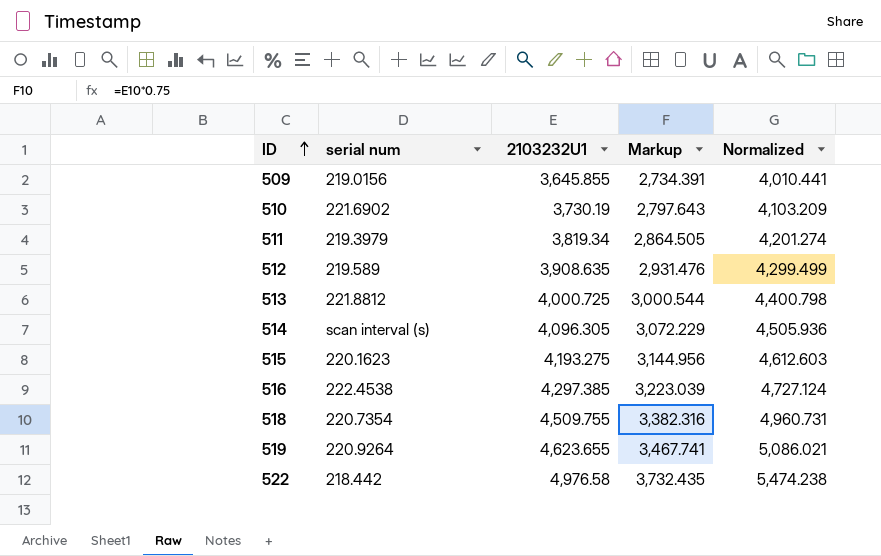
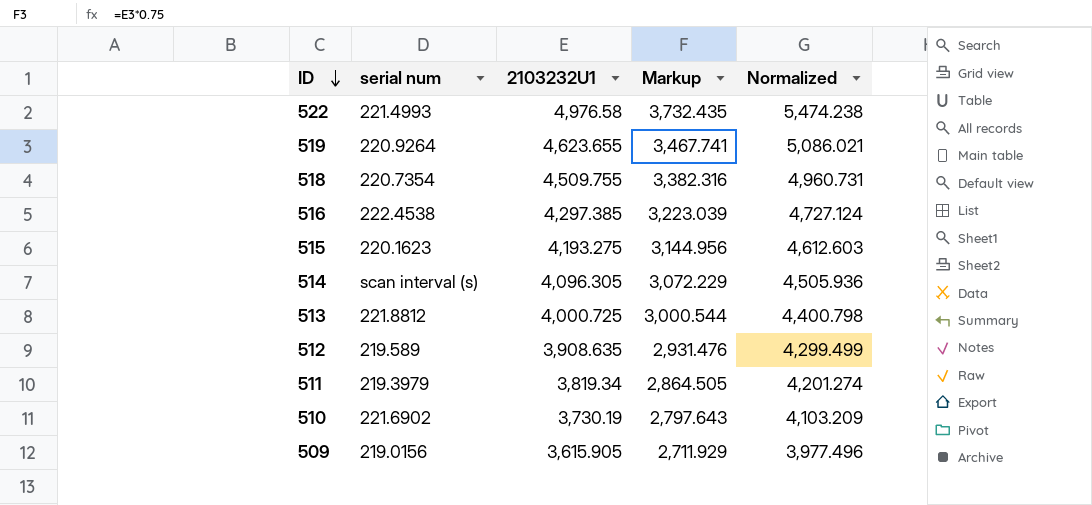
row order: ID ascending -> ID descending
522 | serial num: 218.442 -> 221.4993
509 | 2103232U1: 3,645.855 -> 3,615.905
509 | Markup: 2,734.391 -> 2,711.929
509 | Normalized: 4,010.441 -> 3,977.496

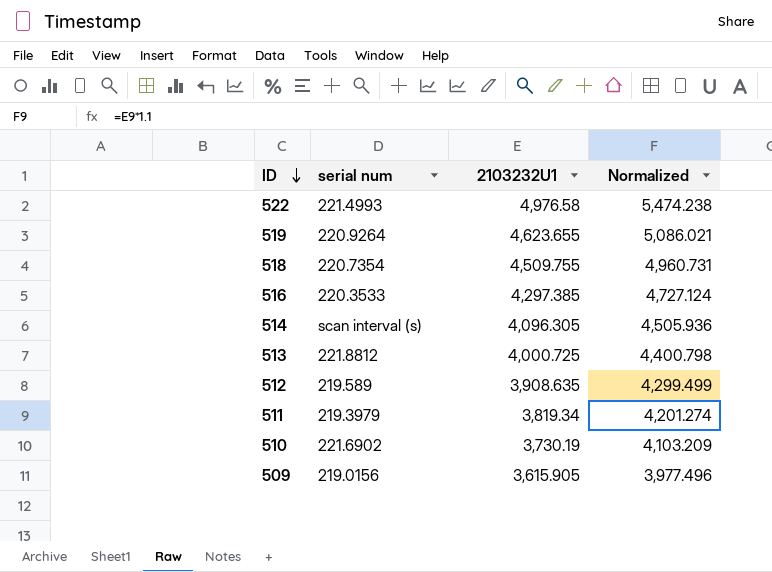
column Markup | formula: [2103232U1] * 0.75 -> none
row 515: 220.1623 | 4,193.275 | 3,144.956 | 4,612.603 -> none
516 | serial num: 222.4538 -> 220.3533

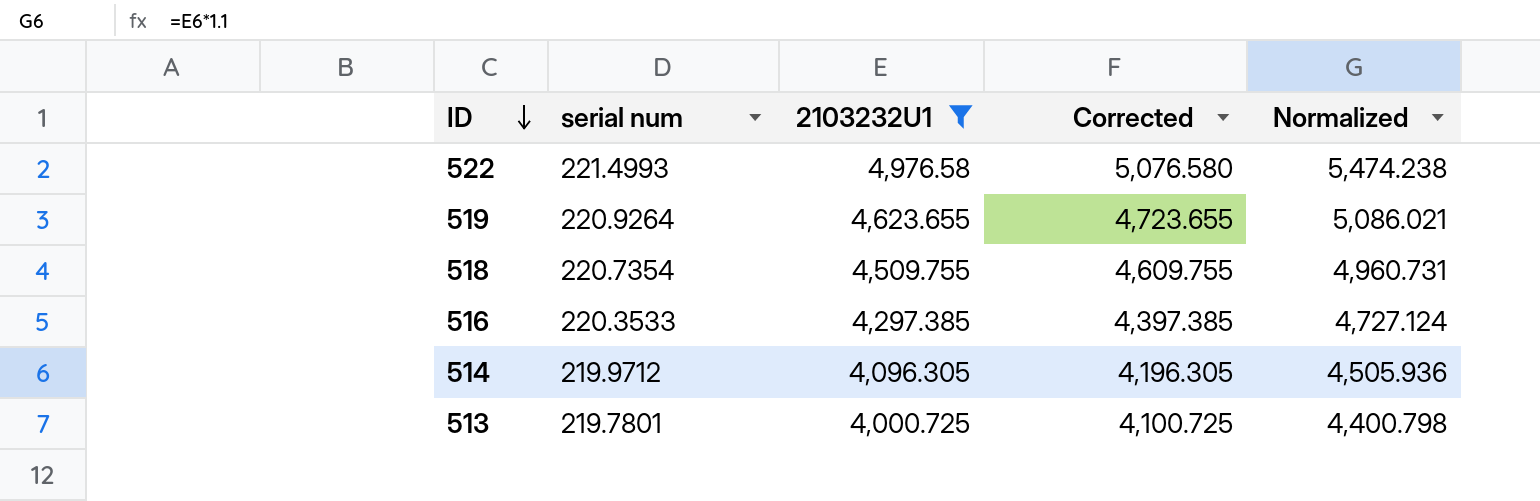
filter: none -> 2103232U1 >= 4,000.725
column Corrected | formula: none -> [2103232U1] + 100
514 | serial num: scan interval (s) -> 219.9712
513 | serial num: 221.8812 -> 219.7801

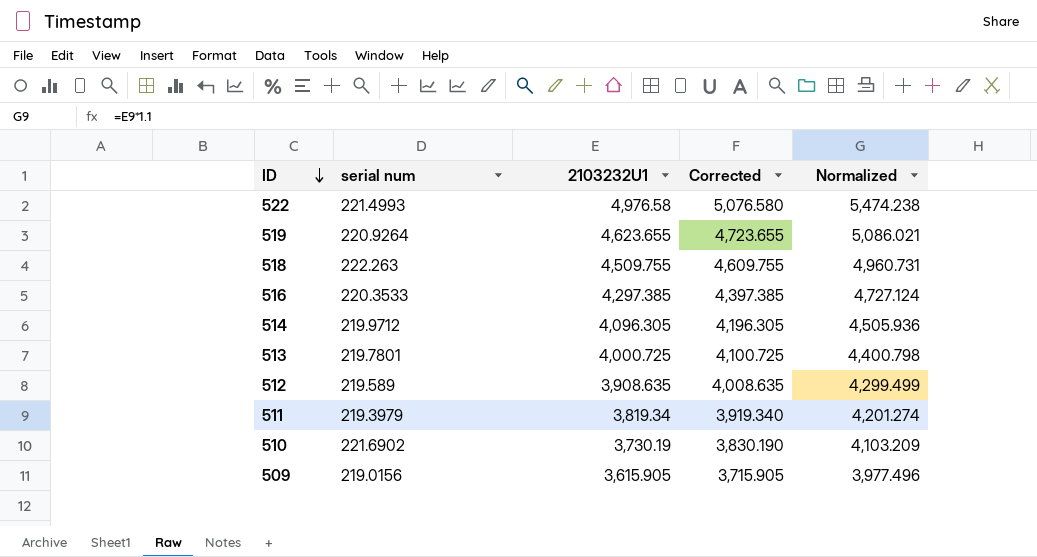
filter: 2103232U1 >= 4,000.725 -> none
518 | serial num: 220.7354 -> 222.263

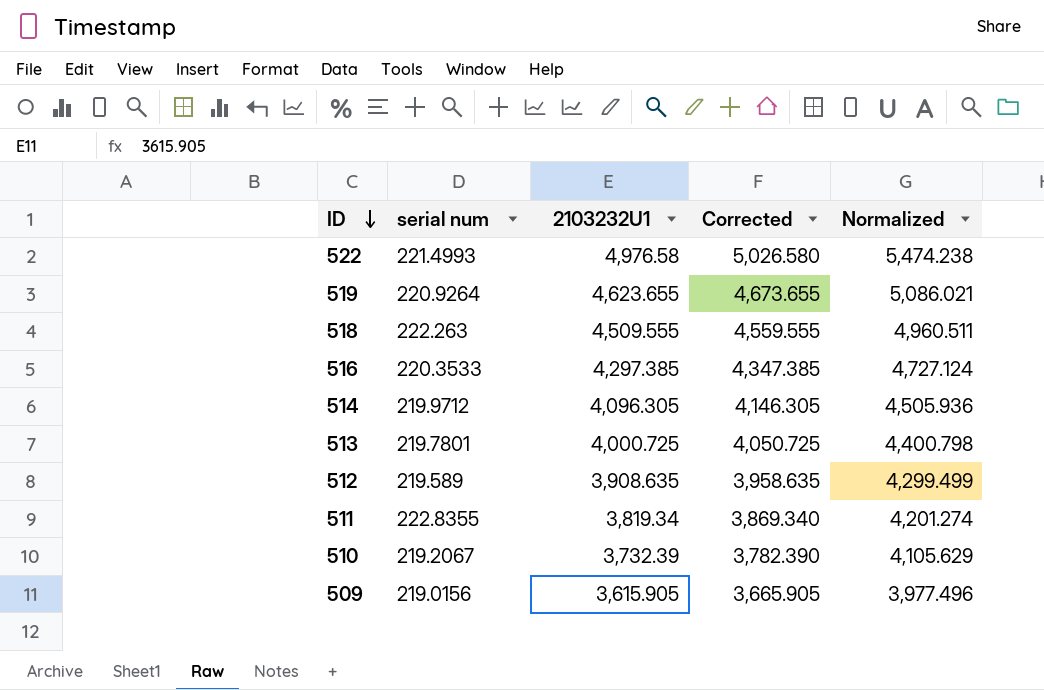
column Corrected | formula: [2103232U1] + 100 -> [2103232U1] + 50
518 | 2103232U1: 4,509.755 -> 4,509.555
518 | Normalized: 4,960.731 -> 4,960.511
511 | serial num: 219.3979 -> 222.8355
510 | serial num: 221.6902 -> 219.2067
510 | 2103232U1: 3,730.19 -> 3,732.39
510 | Normalized: 4,103.209 -> 4,105.629

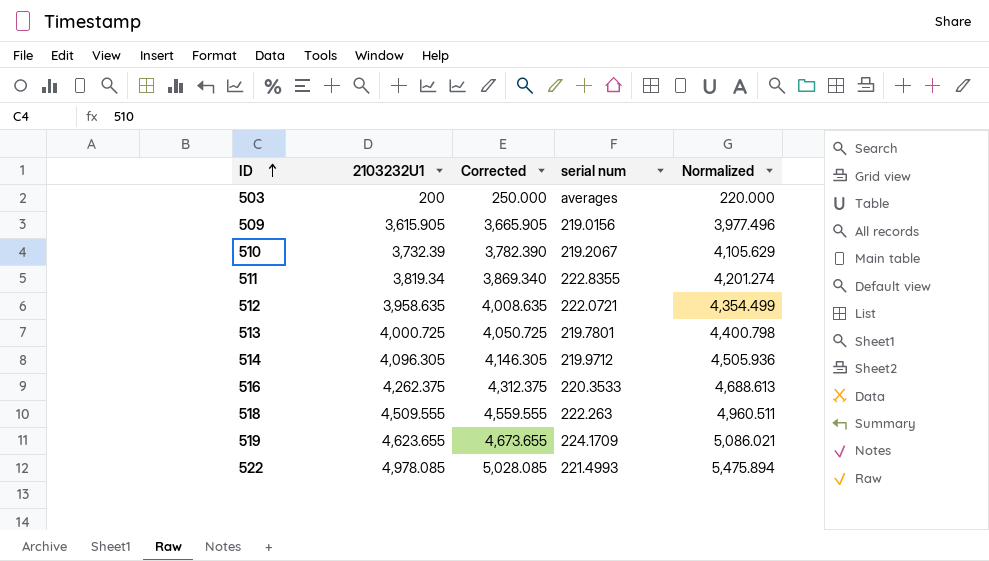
row order: ID descending -> ID ascending
column serial num | position: 2 -> 4
row 503: none -> 200 | 250.000 | averages | 220.000
512 | 2103232U1: 3,908.635 -> 3,958.635
512 | Corrected: 3,958.635 -> 4,008.635
512 | serial num: 219.589 -> 222.0721
512 | Normalized: 4,299.499 -> 4,354.499
516 | 2103232U1: 4,297.385 -> 4,262.375
516 | Corrected: 4,347.385 -> 4,312.375
516 | Normalized: 4,727.124 -> 4,688.613
519 | serial num: 220.9264 -> 224.1709
522 | 2103232U1: 4,976.58 -> 4,978.085
522 | Corrected: 5,026.580 -> 5,028.085
522 | Normalized: 5,474.238 -> 5,475.894

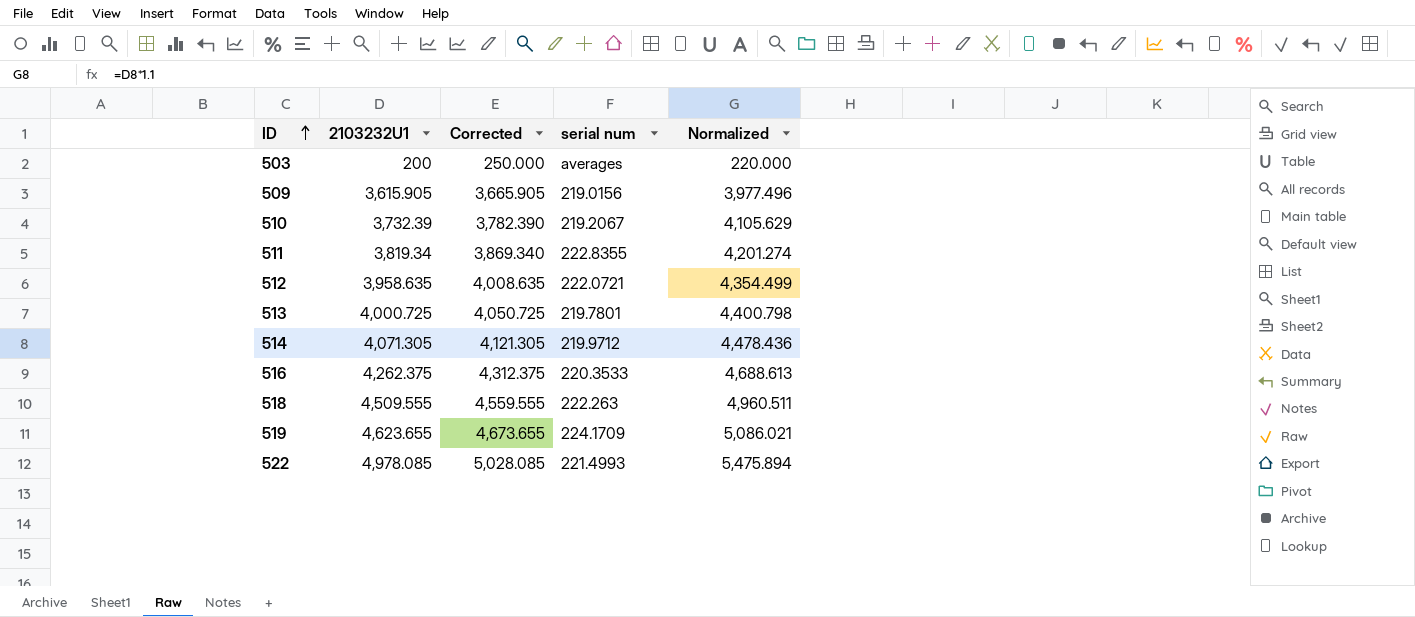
514 | 2103232U1: 4,096.305 -> 4,071.305
514 | Corrected: 4,146.305 -> 4,121.305
514 | Normalized: 4,505.936 -> 4,478.436

